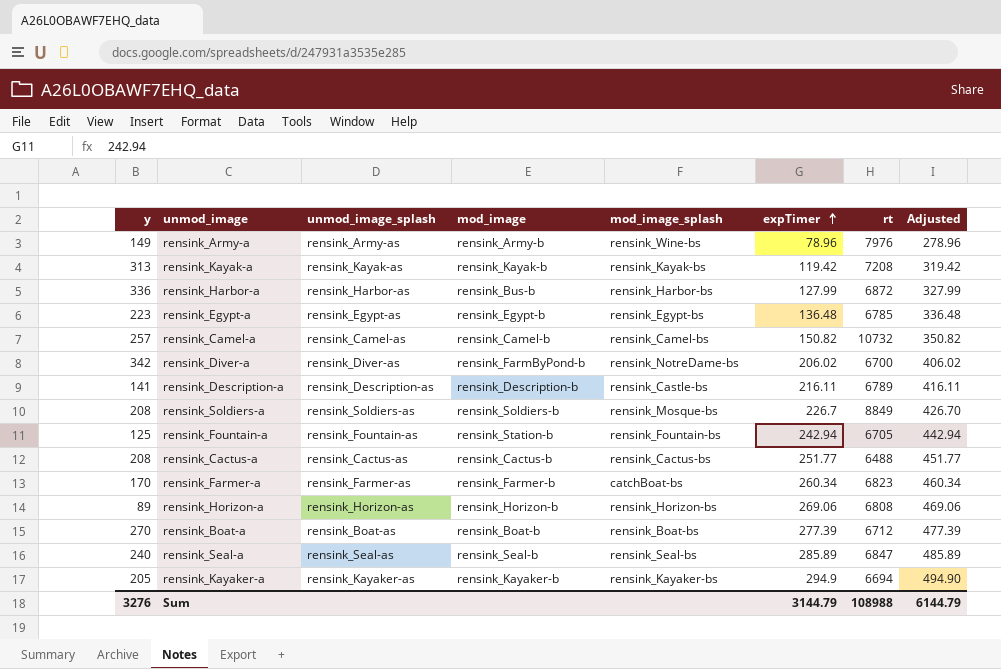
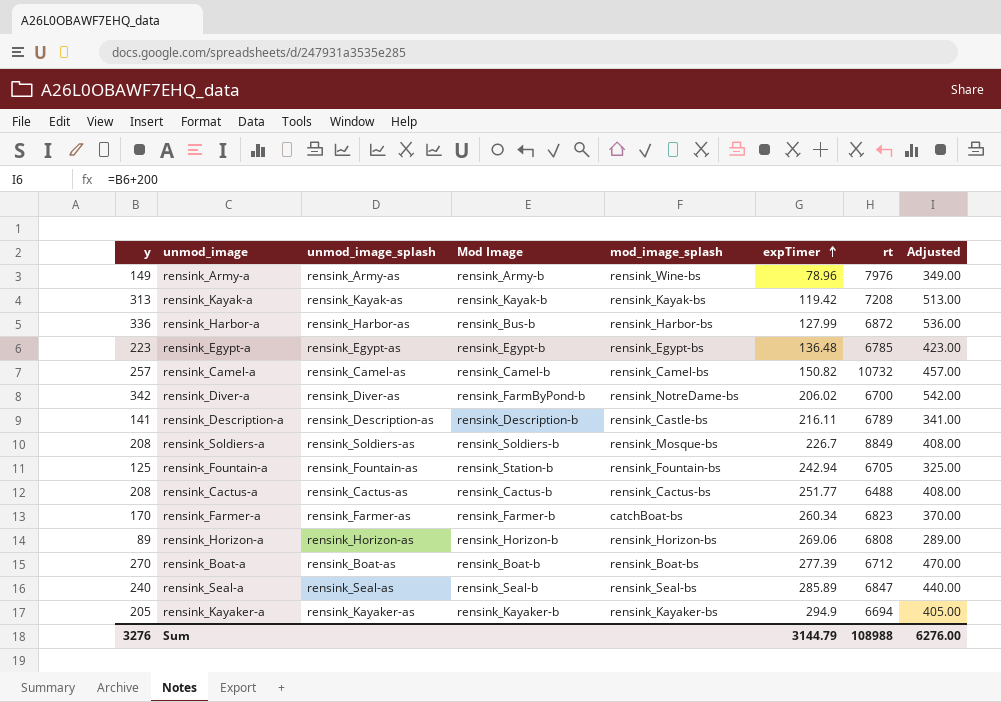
column name: mod_image -> Mod Image
column Adjusted | formula: [expTimer] + 200 -> [y] + 200
Sum | Adjusted: 6144.79 -> 6276.00

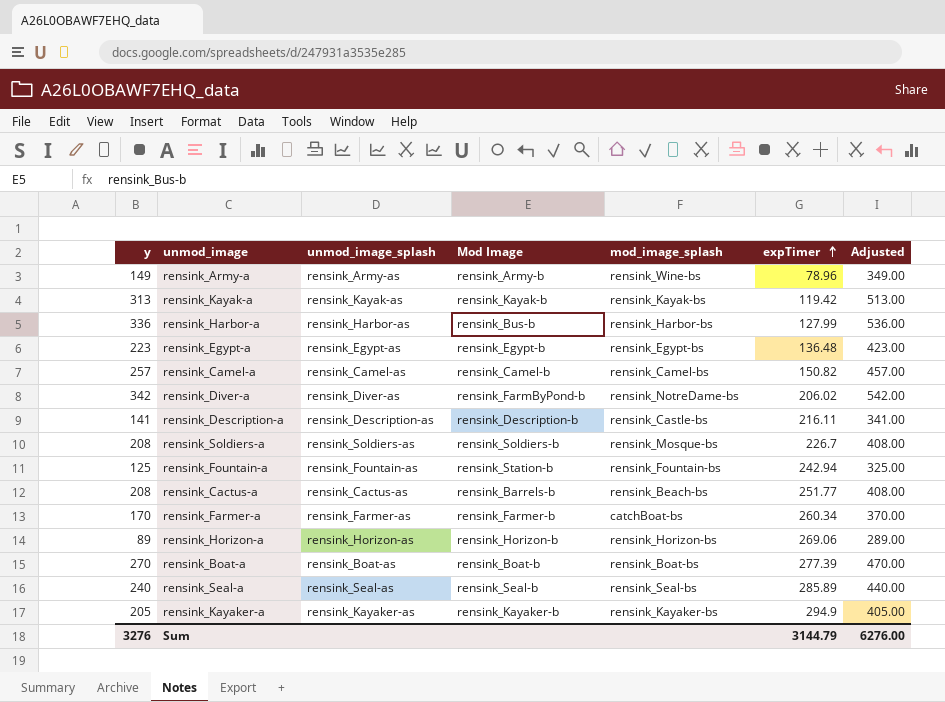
column rt | position: 7 -> none
rensink_Cactus-a | Mod Image: rensink_Cactus-b -> rensink_Barrels-b
rensink_Cactus-a | mod_image_splash: rensink_Cactus-bs -> rensink_Beach-bs

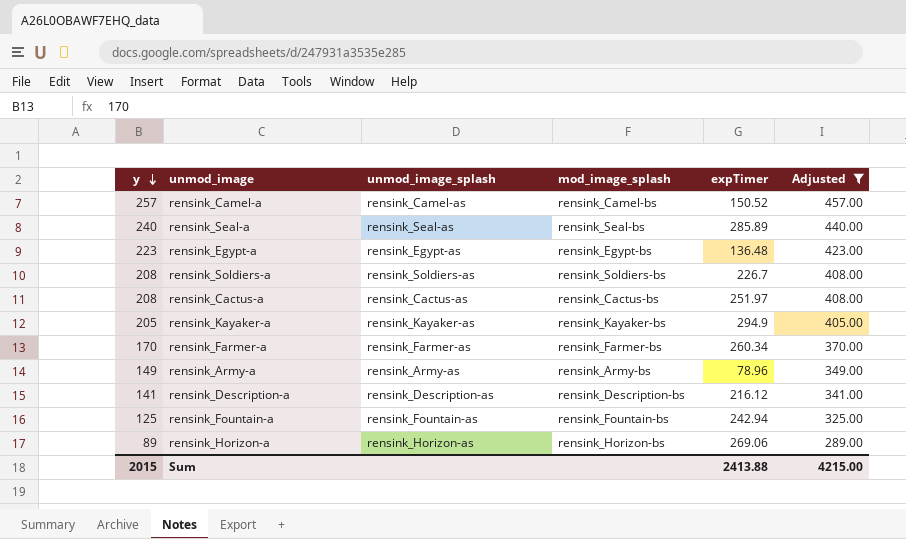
filter: none -> Adjusted <= 457.00
row order: expTimer ascending -> y descending
column Mod Image | position: 4 -> none
rensink_Camel-a | expTimer: 150.82 -> 150.52
rensink_Soldiers-a | mod_image_splash: rensink_Mosque-bs -> rensink_Soldiers-bs
rensink_Cactus-a | mod_image_splash: rensink_Beach-bs -> rensink_Cactus-bs
rensink_Cactus-a | expTimer: 251.77 -> 251.97
rensink_Farmer-a | mod_image_splash: catchBoat-bs -> rensink_Farmer-bs
rensink_Army-a | mod_image_splash: rensink_Wine-bs -> rensink_Army-bs
rensink_Description-a | mod_image_splash: rensink_Castle-bs -> rensink_Description-bs
rensink_Description-a | expTimer: 216.11 -> 216.12
Sum | y: 3276 -> 2015
Sum | expTimer: 3144.79 -> 2413.88
Sum | Adjusted: 6276.00 -> 4215.00

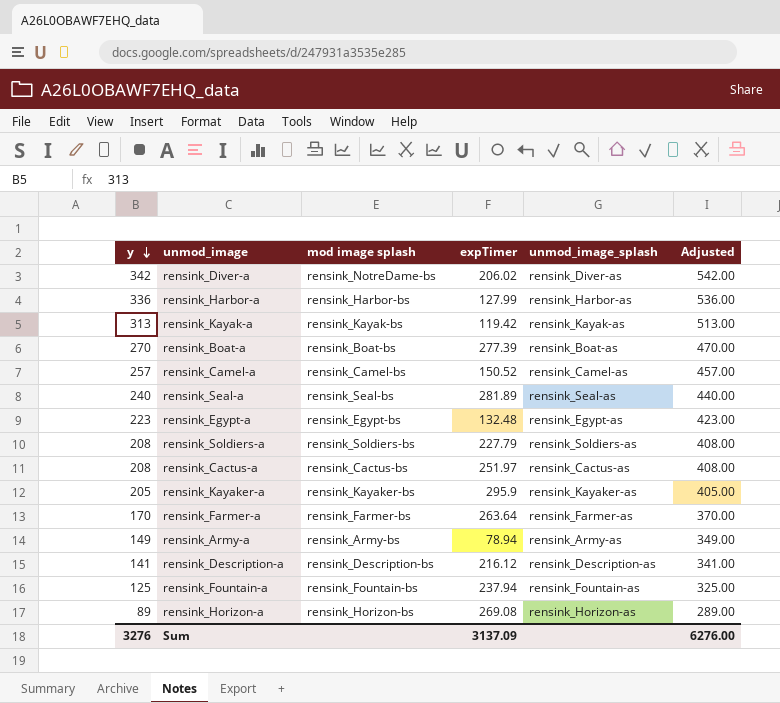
filter: Adjusted <= 457.00 -> none
column name: mod_image_splash -> mod image splash
column unmod_image_splash | position: 3 -> 5
rensink_Seal-a | expTimer: 285.89 -> 281.89
rensink_Egypt-a | expTimer: 136.48 -> 132.48
rensink_Soldiers-a | expTimer: 226.7 -> 227.79
rensink_Kayaker-a | expTimer: 294.9 -> 295.9
rensink_Farmer-a | expTimer: 260.34 -> 263.64
rensink_Army-a | expTimer: 78.96 -> 78.94
rensink_Fountain-a | expTimer: 242.94 -> 237.94
rensink_Horizon-a | expTimer: 269.06 -> 269.08
Sum | y: 2015 -> 3276
Sum | expTimer: 2413.88 -> 3137.09
Sum | Adjusted: 4215.00 -> 6276.00

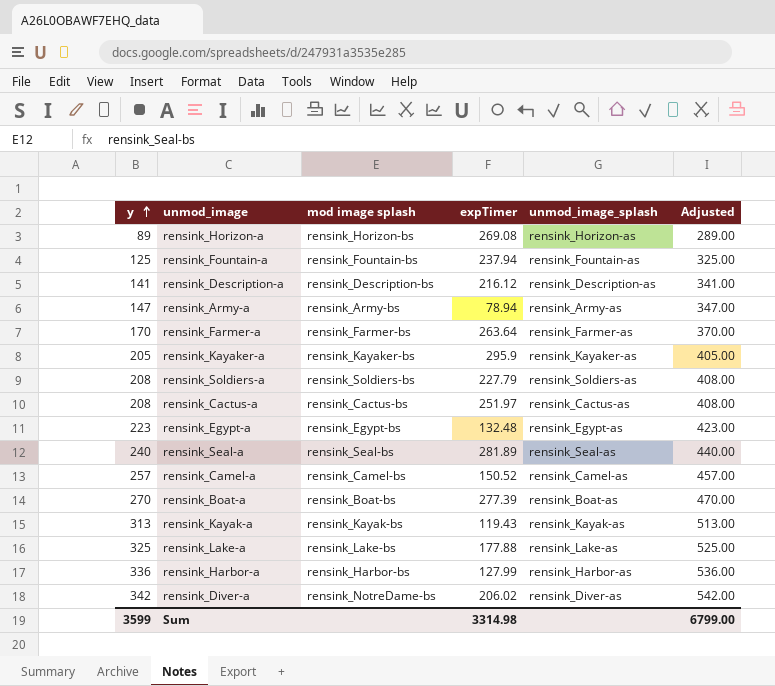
row order: y descending -> y ascending
rensink_Army-a | y: 149 -> 147
rensink_Army-a | Adjusted: 349.00 -> 347.00
rensink_Kayak-a | expTimer: 119.42 -> 119.43
row rensink_Lake-a: none -> 325 | rensink_Lake-bs | 177.88 | rensink_Lake-as | 525.00
Sum | y: 3276 -> 3599
Sum | expTimer: 3137.09 -> 3314.98
Sum | Adjusted: 6276.00 -> 6799.00

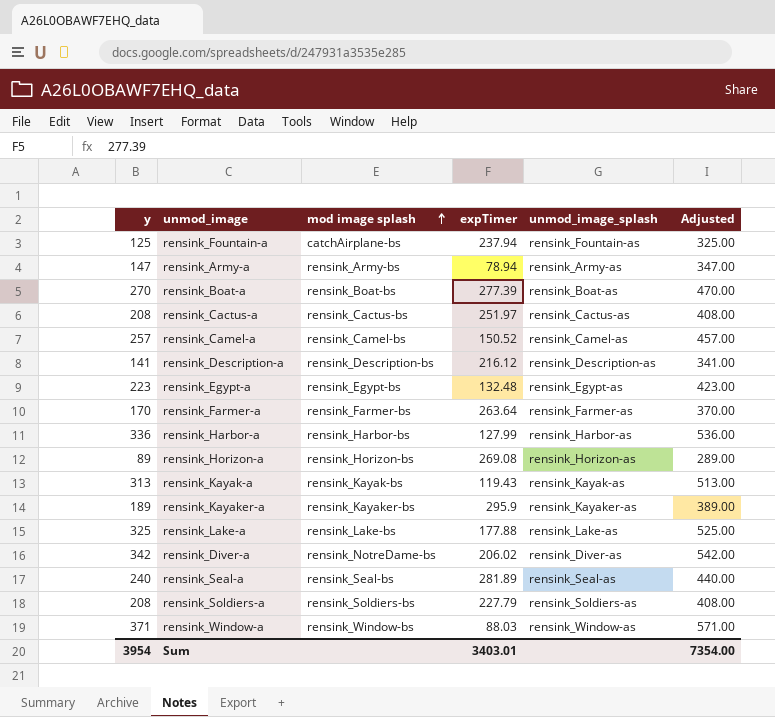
row order: y ascending -> mod image splash ascending
rensink_Fountain-a | mod image splash: rensink_Fountain-bs -> catchAirplane-bs
rensink_Kayaker-a | y: 205 -> 189
rensink_Kayaker-a | Adjusted: 405.00 -> 389.00
row rensink_Window-a: none -> 371 | rensink_Window-bs | 88.03 | rensink_Window-as | 571.00
Sum | y: 3599 -> 3954
Sum | expTimer: 3314.98 -> 3403.01
Sum | Adjusted: 6799.00 -> 7354.00

